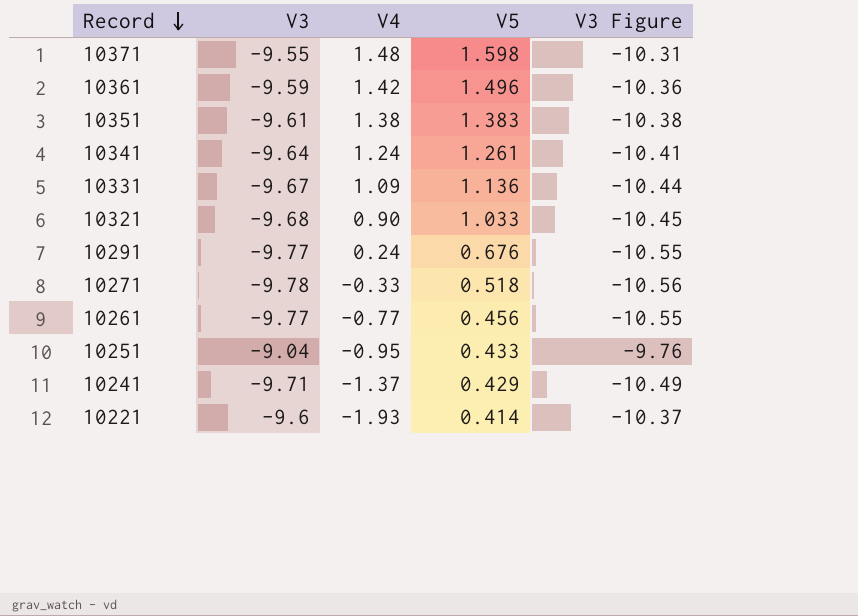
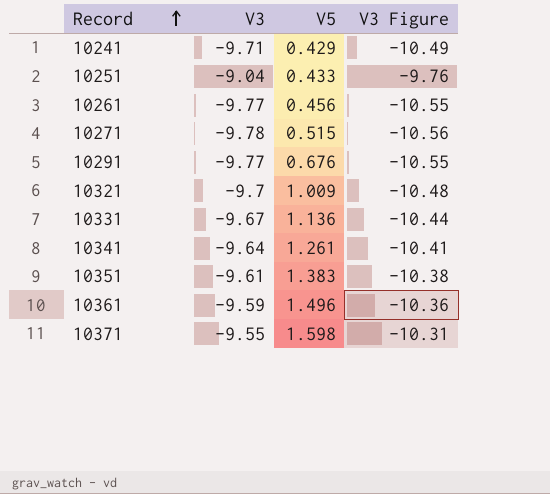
row order: Record descending -> Record ascending
column V4 | position: 3 -> none
row 10221: -9.6 | -1.93 | 0.414 | -10.37 -> none
10271 | V5: 0.518 -> 0.515
10321 | V3: -9.68 -> -9.7
10321 | V5: 1.033 -> 1.009
10321 | V3 Figure: -10.45 -> -10.48

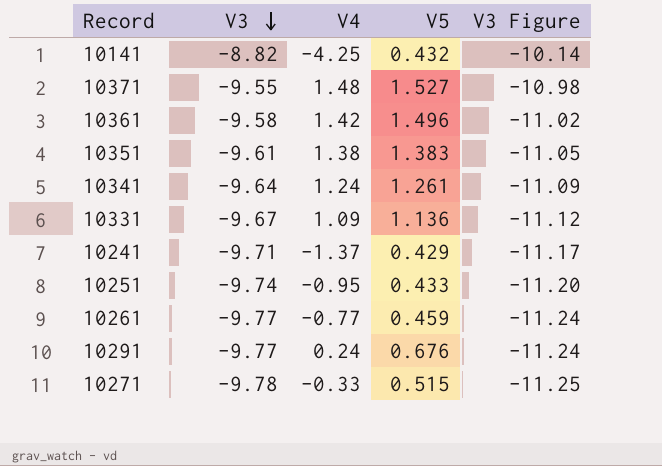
row order: Record ascending -> V3 descending
column V4 | position: none -> 3
column V3 Figure | formula: [V3] * 1.08 -> [V3] * 1.15
row 10321: -9.7 | 1.009 | -10.48 -> none
row 10141: none -> -8.82 | -4.25 | 0.432 | -10.14
10371 | V5: 1.598 -> 1.527
10361 | V3: -9.59 -> -9.58
10251 | V3: -9.04 -> -9.74
10261 | V5: 0.456 -> 0.459

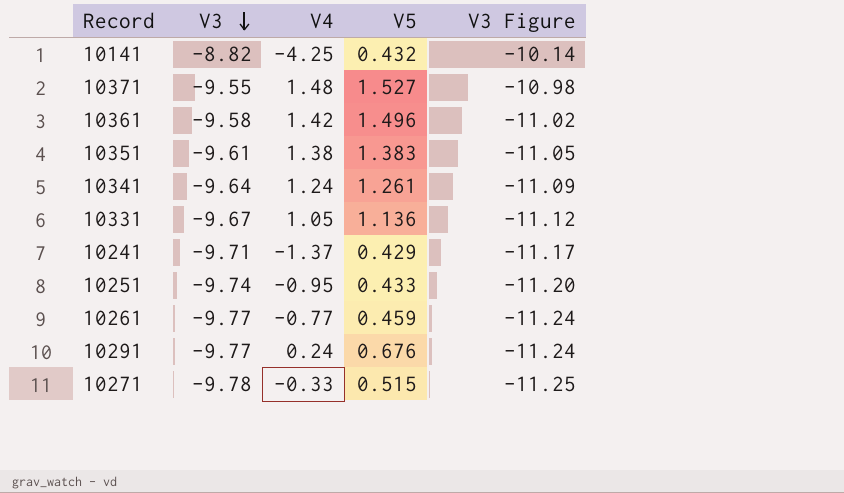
10331 | V4: 1.09 -> 1.05

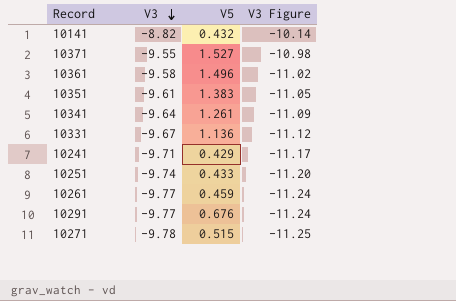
column V4 | position: 3 -> none

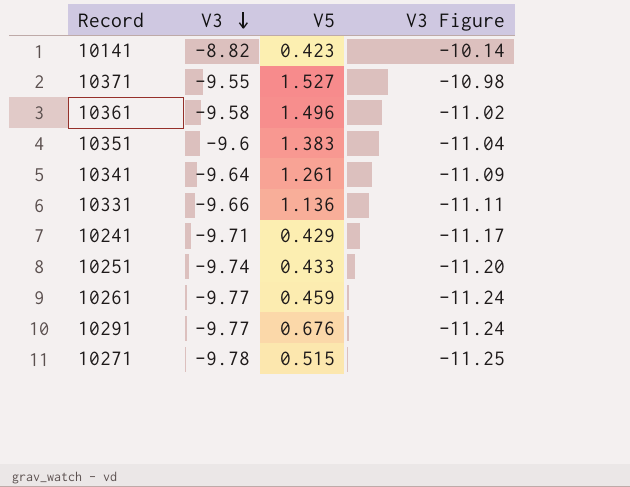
10141 | V5: 0.432 -> 0.423
10351 | V3: -9.61 -> -9.6
10351 | V3 Figure: -11.05 -> -11.04
10331 | V3: -9.67 -> -9.66
10331 | V3 Figure: -11.12 -> -11.11

